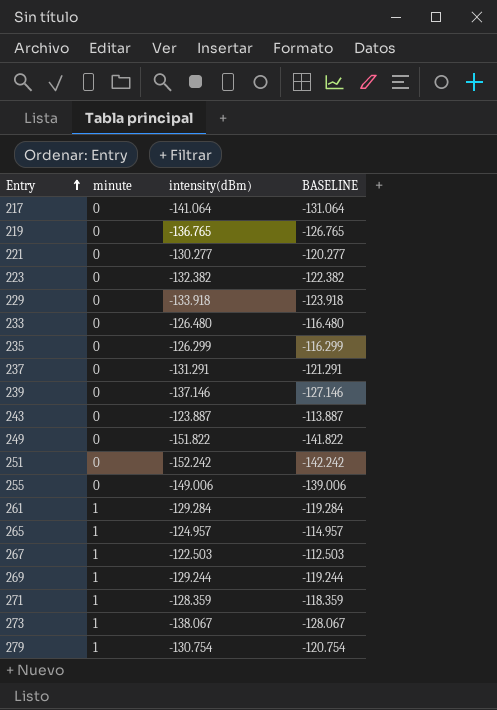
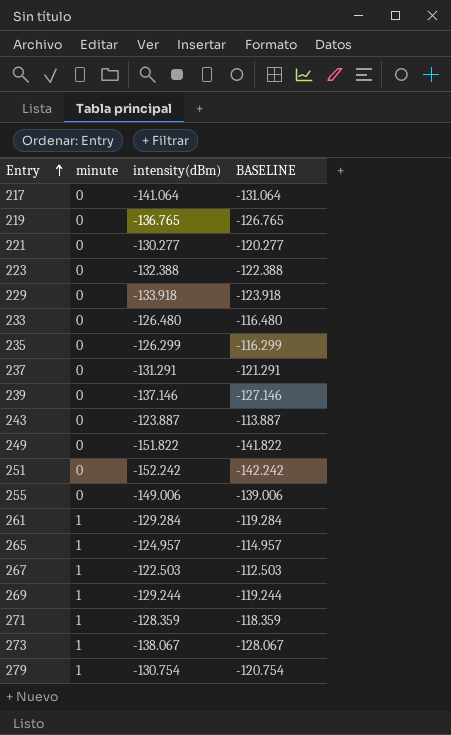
223 | intensity(dBm): -132.382 -> -132.388
223 | BASELINE: -122.382 -> -122.388

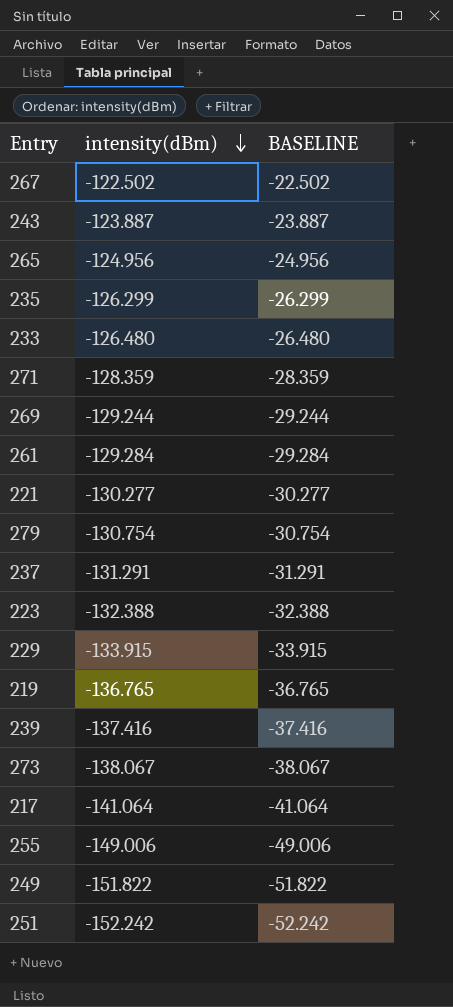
row order: Entry ascending -> intensity(dBm) descending
column minute | position: 2 -> none
column BASELINE | formula: [intensity(dBm)] + 10 -> [intensity(dBm)] + 100
267 | intensity(dBm): -122.503 -> -122.502
265 | intensity(dBm): -124.957 -> -124.956
229 | intensity(dBm): -133.918 -> -133.915
239 | intensity(dBm): -137.146 -> -137.416

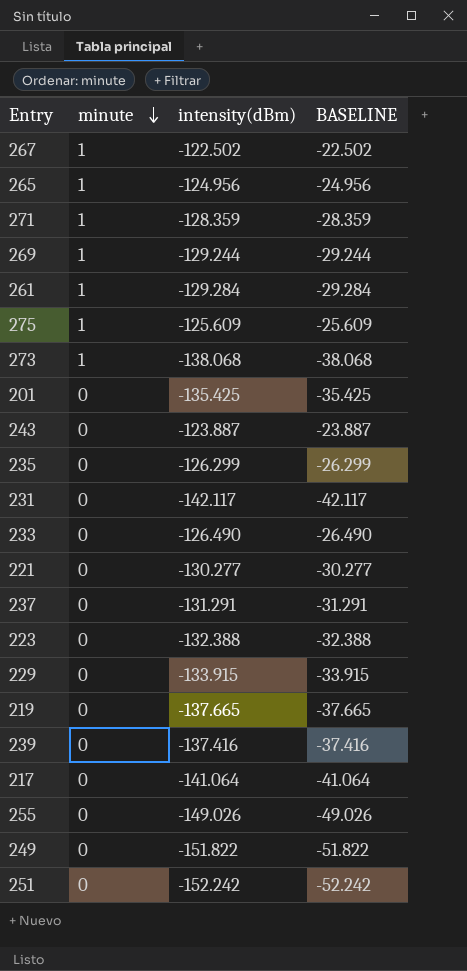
row order: intensity(dBm) descending -> minute descending
column minute | position: none -> 2
row 279: -130.754 | -30.754 -> none
row 275: none -> 1 | -125.609 | -25.609
273 | intensity(dBm): -138.067 -> -138.068
273 | BASELINE: -38.067 -> -38.068
row 201: none -> 0 | -135.425 | -35.425
row 231: none -> 0 | -142.117 | -42.117
233 | intensity(dBm): -126.480 -> -126.490
233 | BASELINE: -26.480 -> -26.490
219 | intensity(dBm): -136.765 -> -137.665
219 | BASELINE: -36.765 -> -37.665
255 | intensity(dBm): -149.006 -> -149.026
255 | BASELINE: -49.006 -> -49.026

